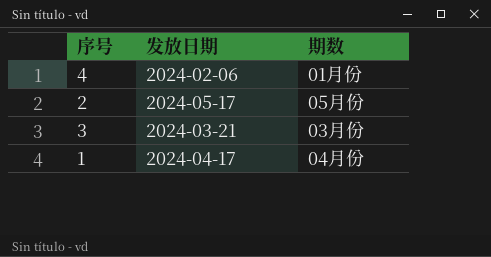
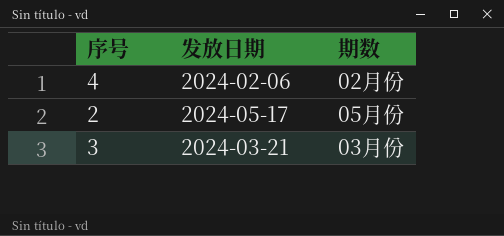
row 1: 2024-04-17 | 04月份 -> none
4 | 期数: 01月份 -> 02月份

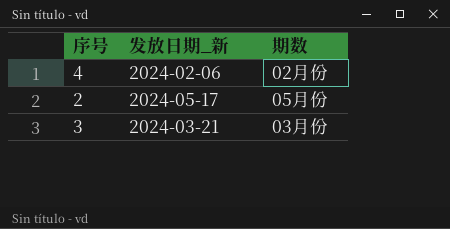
column name: 发放日期 -> 发放日期_新

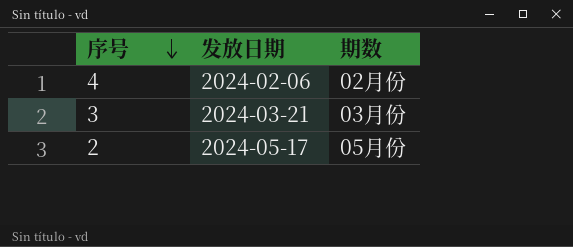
row order: none -> 序号 descending
column name: 发放日期_新 -> 发放日期

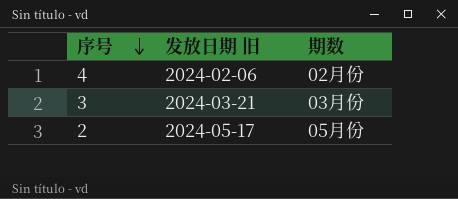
column name: 发放日期 -> 发放日期 旧

